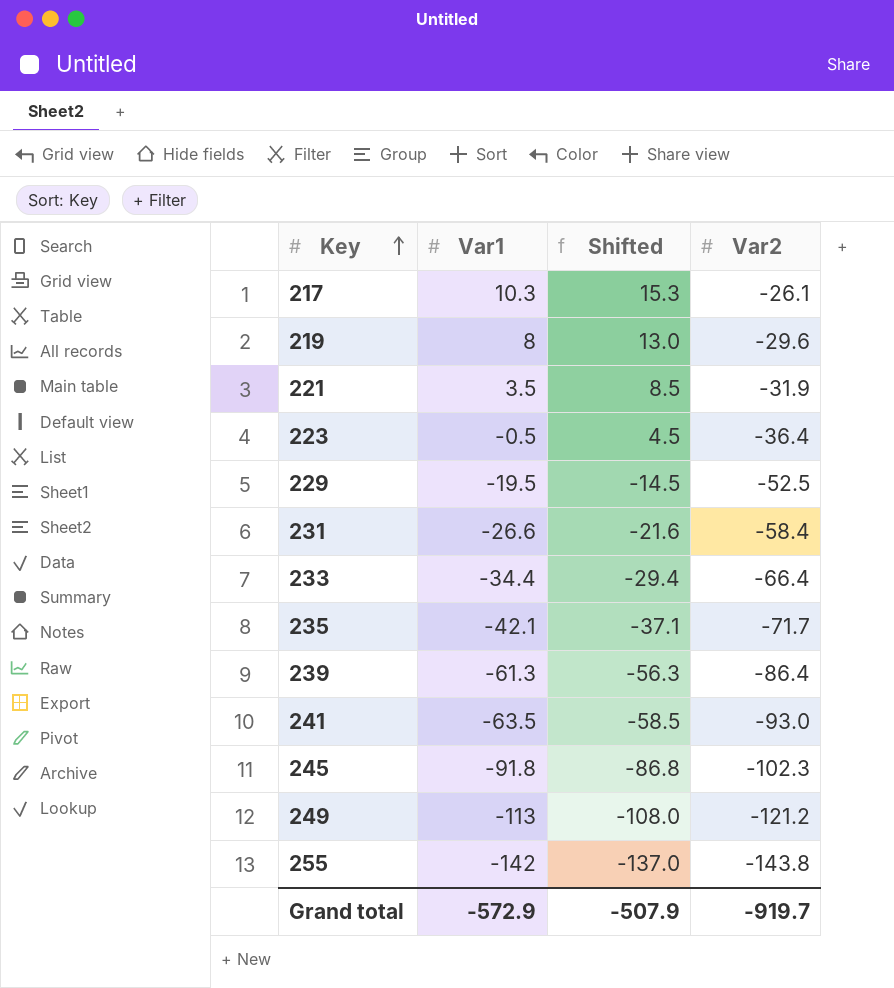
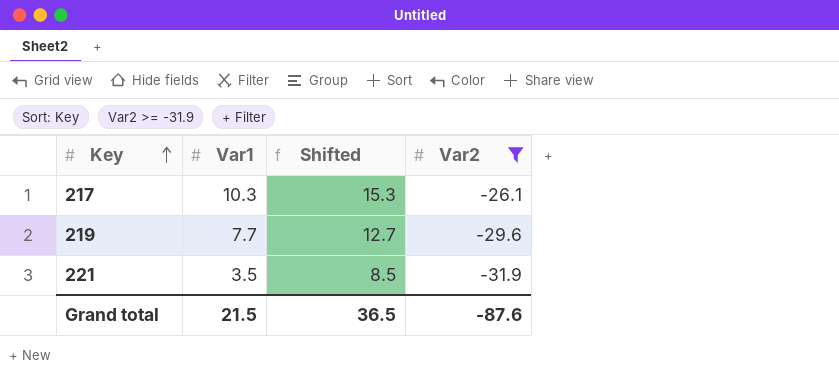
filter: none -> Var2 >= -31.9
219 | Var1: 8 -> 7.7
219 | Shifted: 13.0 -> 12.7
Grand total | Var1: -572.9 -> 21.5
Grand total | Shifted: -507.9 -> 36.5
Grand total | Var2: -919.7 -> -87.6

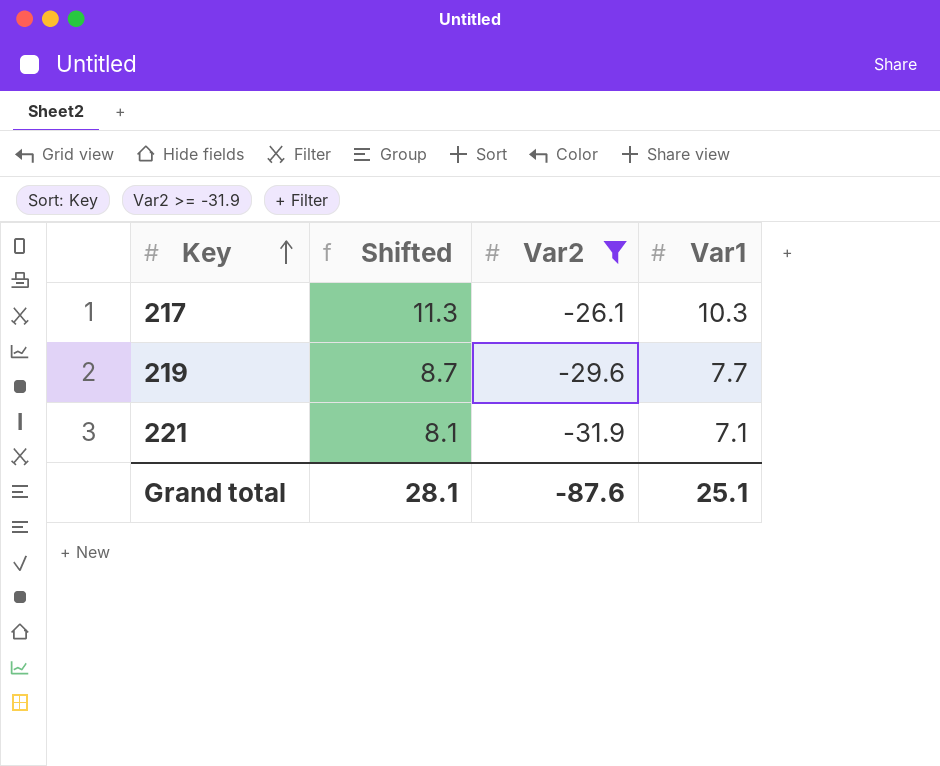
column Shifted | formula: [Var1] + 5 -> [Var1] + 1
column Var1 | position: 2 -> 4
221 | Var1: 3.5 -> 7.1
Grand total | Shifted: 36.5 -> 28.1
Grand total | Var1: 21.5 -> 25.1

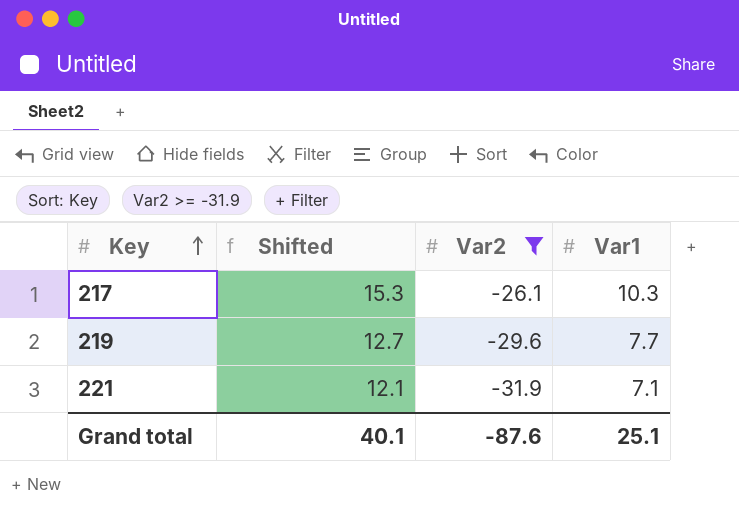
column Shifted | formula: [Var1] + 1 -> [Var1] + 5
Grand total | Shifted: 28.1 -> 40.1

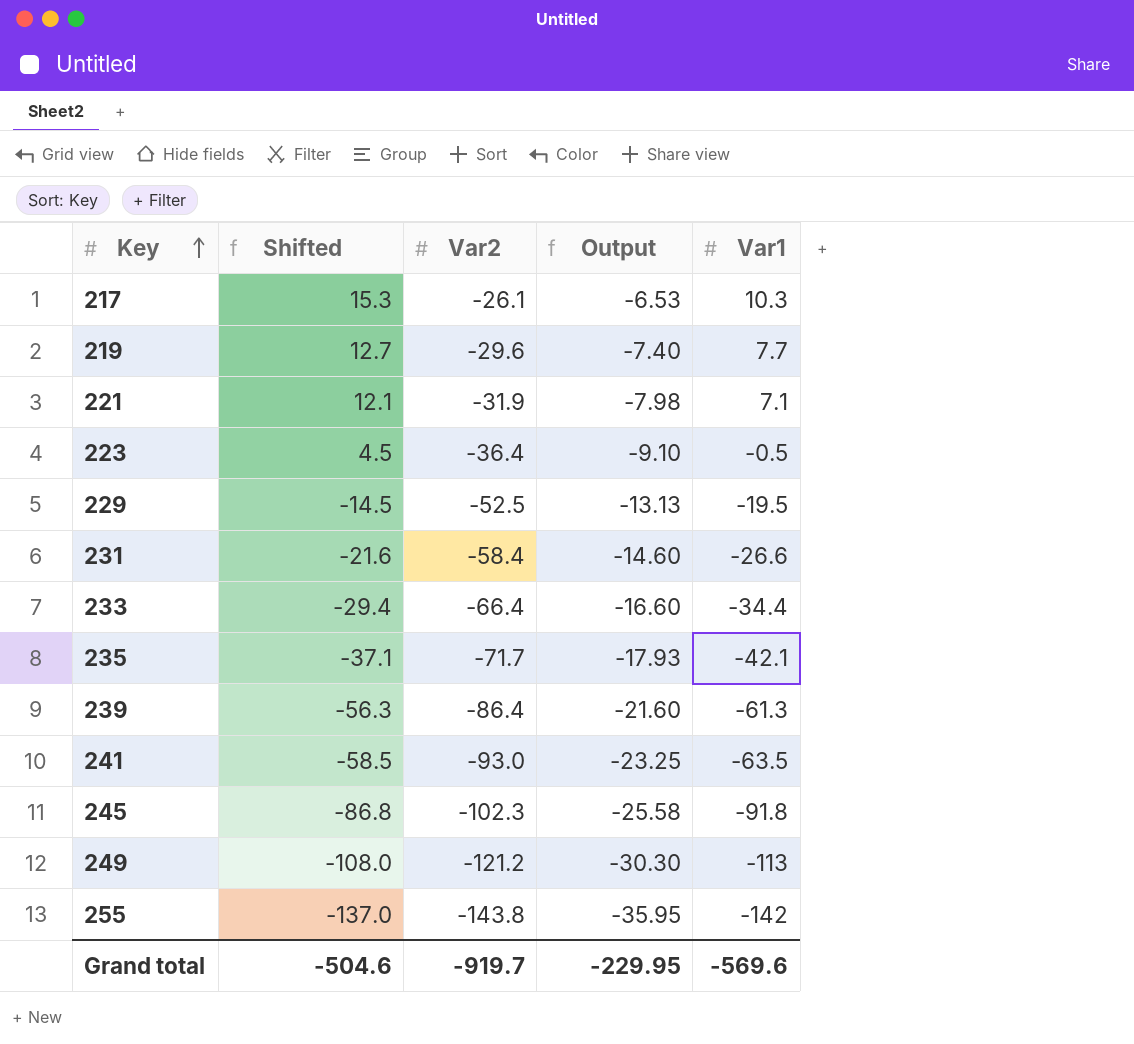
filter: Var2 >= -31.9 -> none
column Output | formula: none -> [Var2] * 0.25
Grand total | Shifted: 40.1 -> -504.6
Grand total | Var2: -87.6 -> -919.7
Grand total | Var1: 25.1 -> -569.6

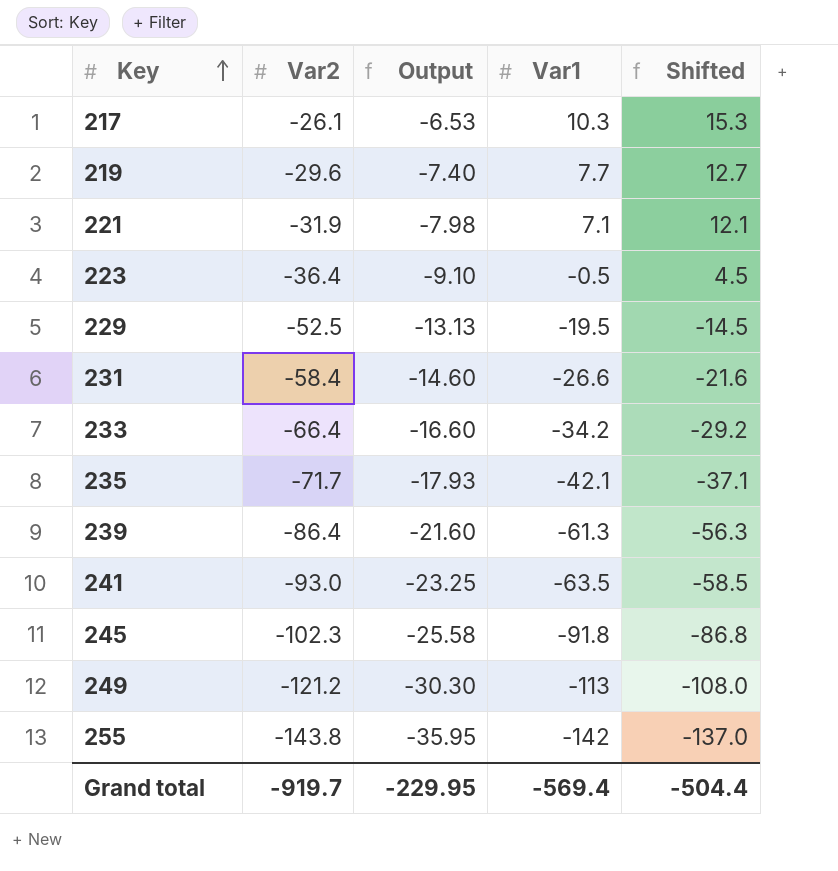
column Shifted | position: 2 -> 5
233 | Var1: -34.4 -> -34.2
233 | Shifted: -29.4 -> -29.2
Grand total | Var1: -569.6 -> -569.4
Grand total | Shifted: -504.6 -> -504.4

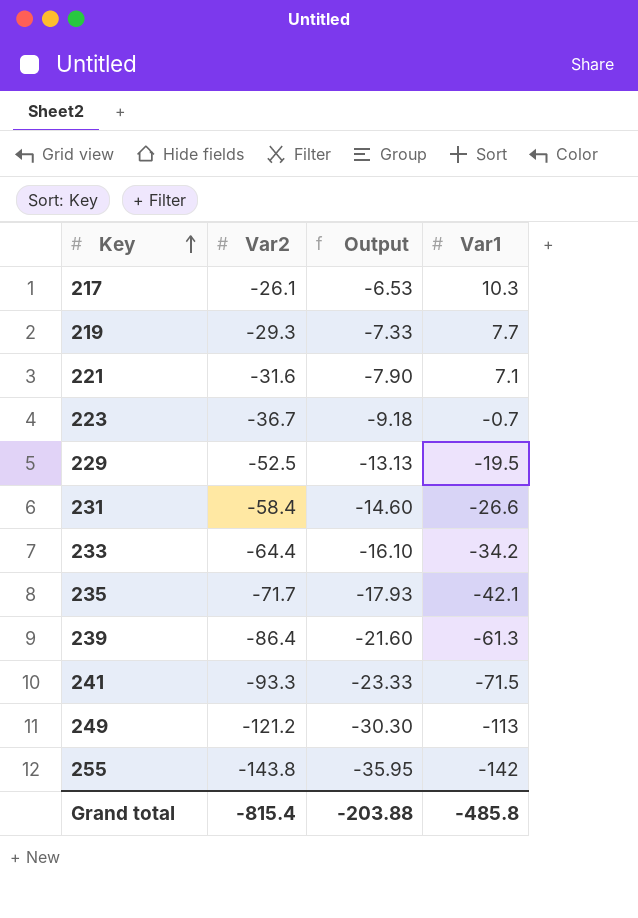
column Shifted | formula: [Var1] + 5 -> none
row 245: -102.3 | -25.58 | -91.8 | -86.8 -> none
219 | Var2: -29.6 -> -29.3
219 | Output: -7.40 -> -7.33
221 | Var2: -31.9 -> -31.6
221 | Output: -7.98 -> -7.90
223 | Var2: -36.4 -> -36.7
223 | Output: -9.10 -> -9.18
223 | Var1: -0.5 -> -0.7
233 | Var2: -66.4 -> -64.4
233 | Output: -16.60 -> -16.10
241 | Var2: -93.0 -> -93.3
241 | Output: -23.25 -> -23.33
241 | Var1: -63.5 -> -71.5
Grand total | Var2: -919.7 -> -815.4
Grand total | Output: -229.95 -> -203.88
Grand total | Var1: -569.4 -> -485.8

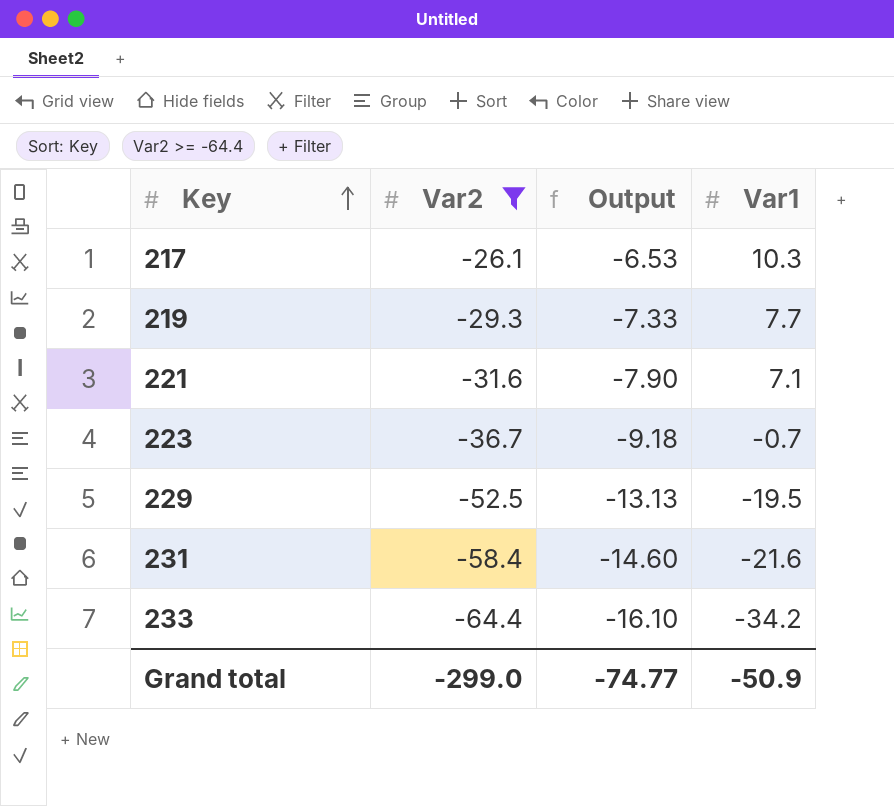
filter: none -> Var2 >= -64.4
231 | Var1: -26.6 -> -21.6
Grand total | Var2: -815.4 -> -299.0
Grand total | Output: -203.88 -> -74.77
Grand total | Var1: -485.8 -> -50.9

